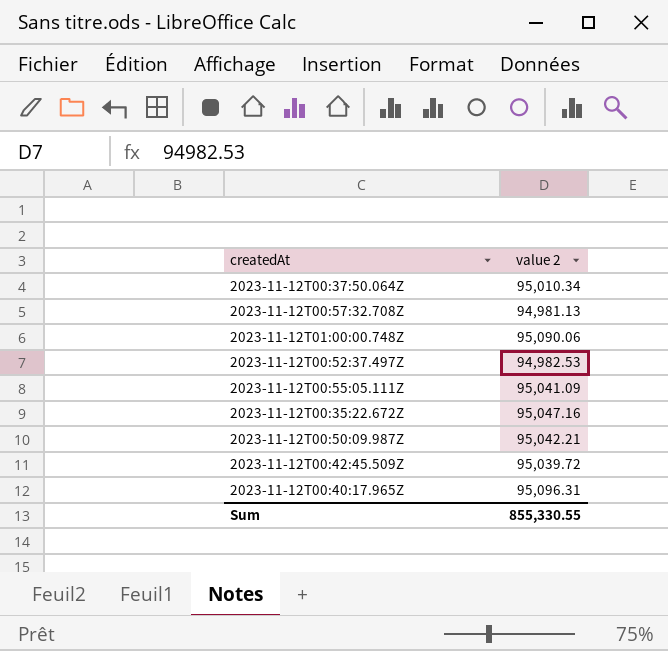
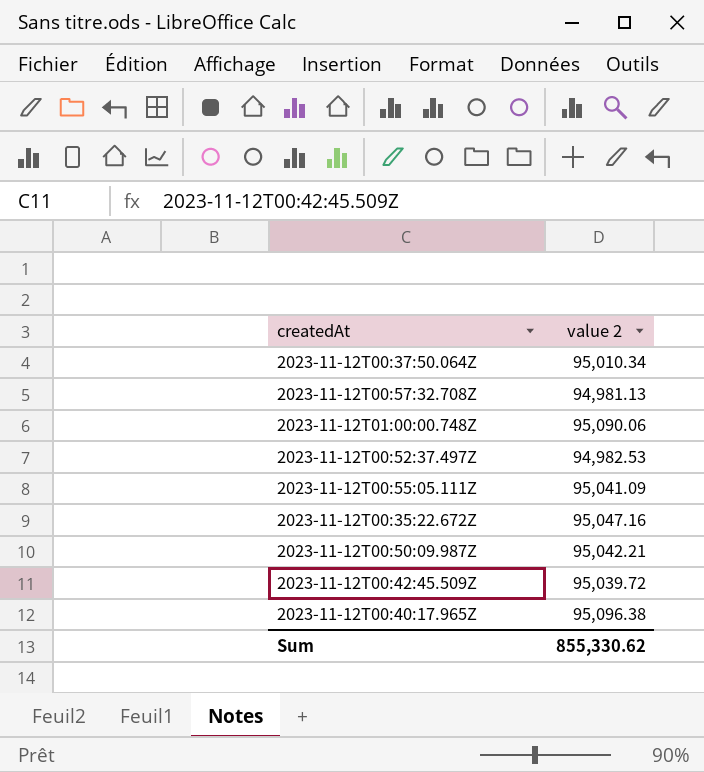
2023-11-12T00:40:17.965Z | value 2: 95,096.31 -> 95,096.38
Sum | value 2: 855,330.55 -> 855,330.62

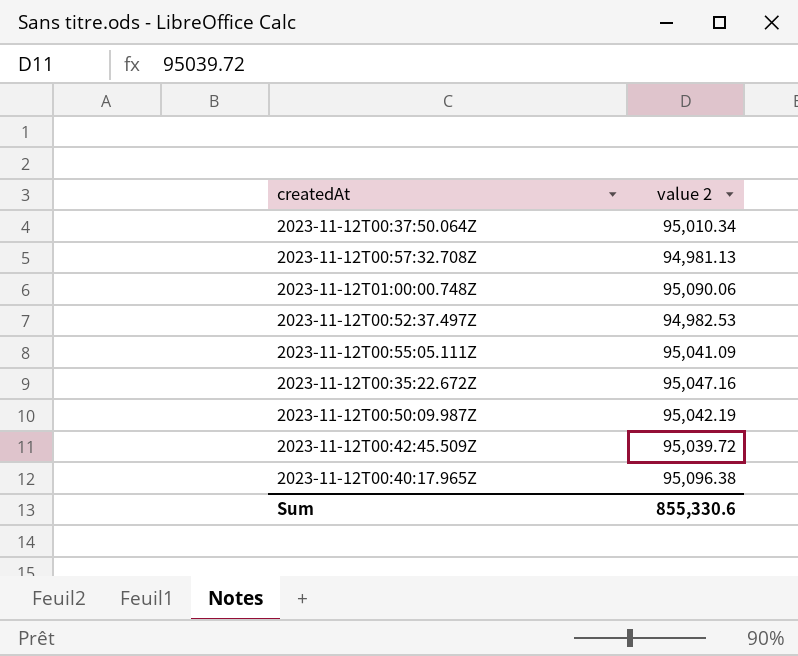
2023-11-12T00:50:09.987Z | value 2: 95,042.21 -> 95,042.19
Sum | value 2: 855,330.62 -> 855,330.6

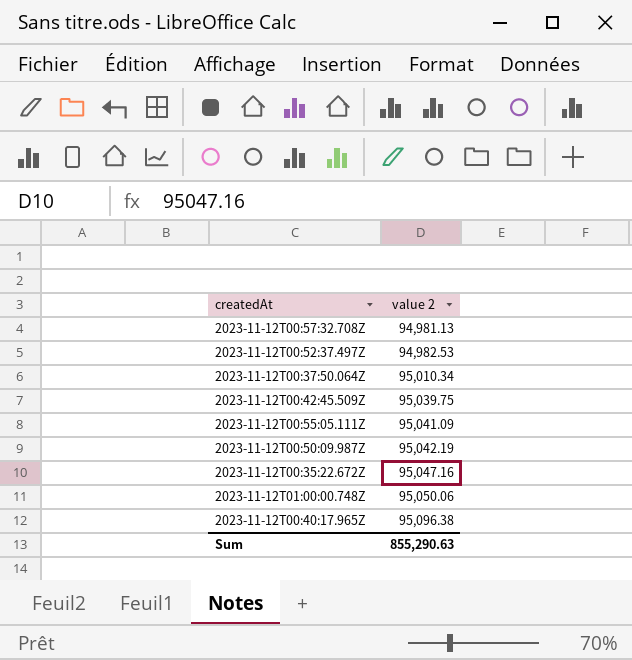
row order: none -> value 2 ascending
2023-11-12T00:42:45.509Z | value 2: 95,039.72 -> 95,039.75
2023-11-12T01:00:00.748Z | value 2: 95,090.06 -> 95,050.06
Sum | value 2: 855,330.6 -> 855,290.63

